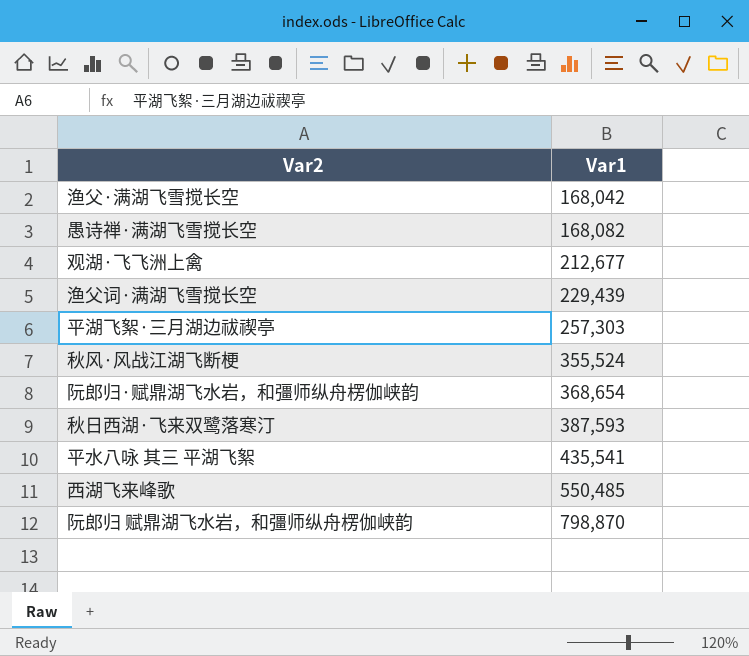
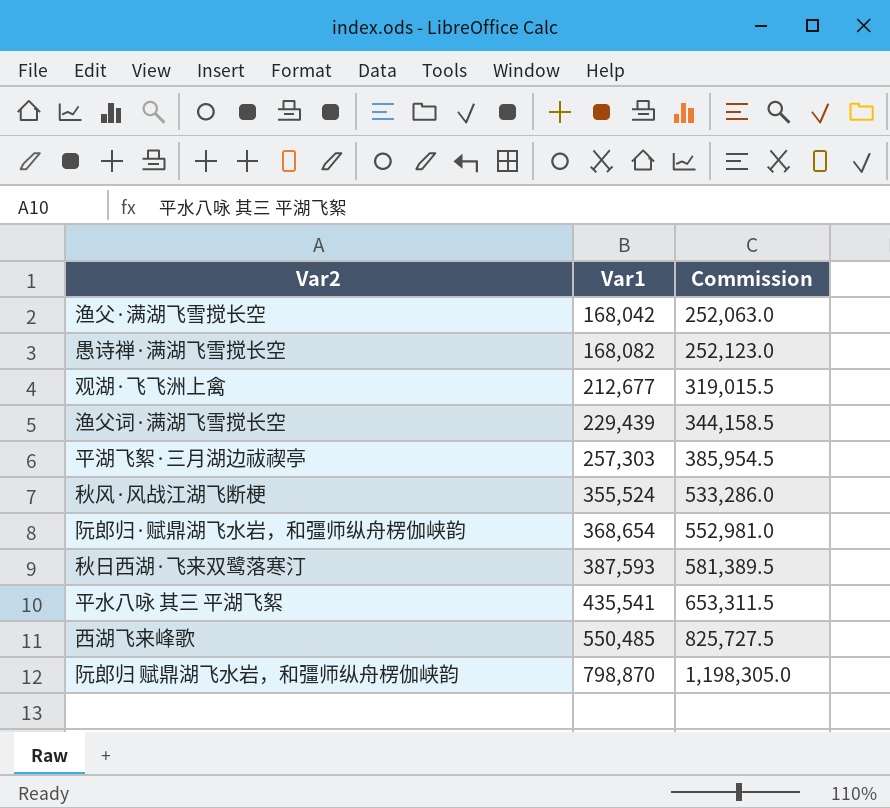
column Commission | formula: none -> [Var1] * 1.5

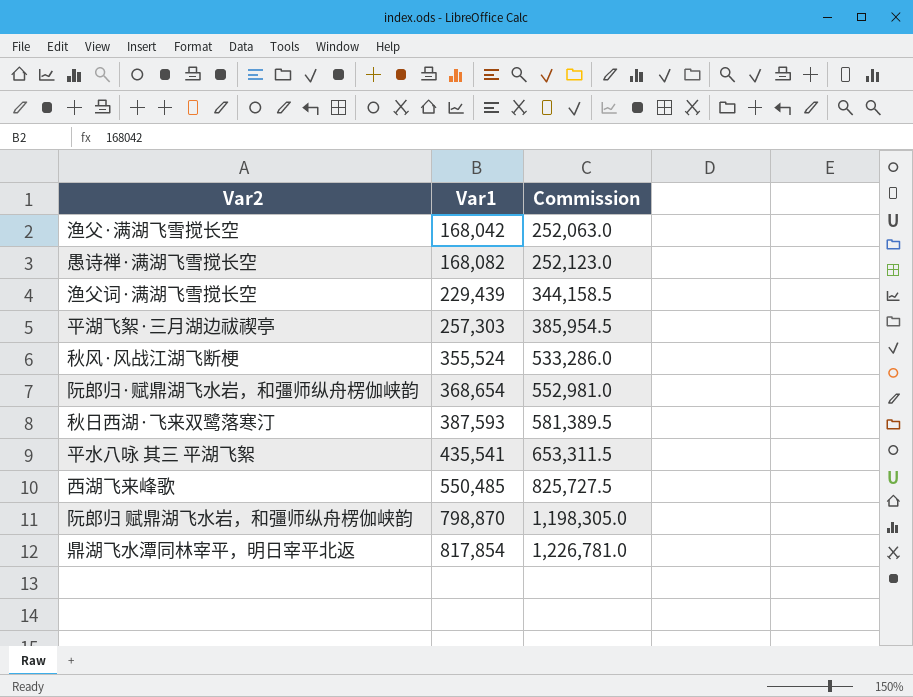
row 观湖·飞飞洲上禽: 212,677 | 319,015.5 -> none
row 鼎湖飞水潭同林宰平，明日宰平北返: none -> 817,854 | 1,226,781.0

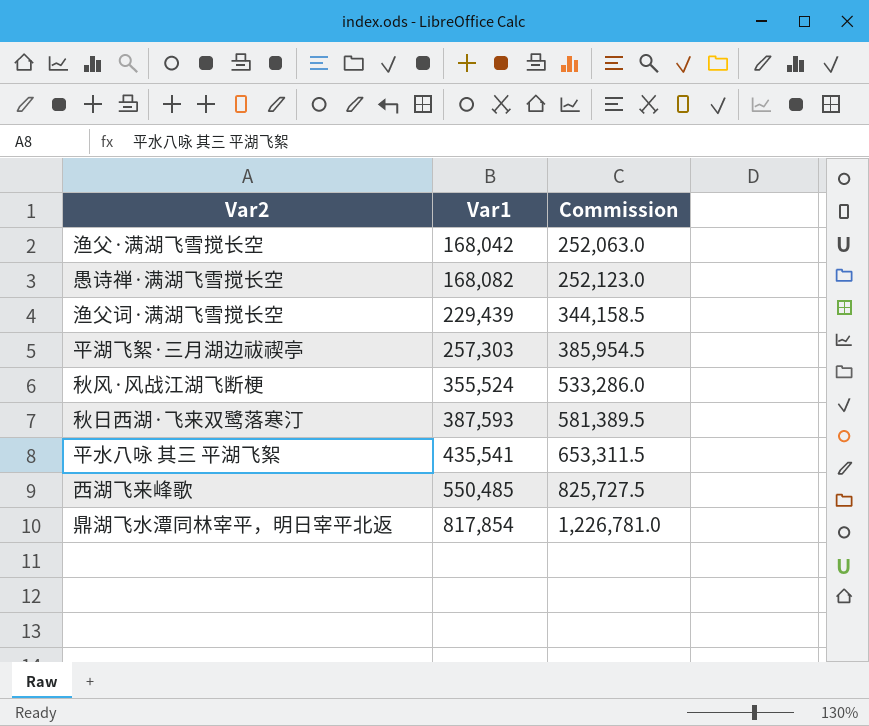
row 阮郎归·赋鼎湖飞水岩，和彊师纵舟楞伽峡韵: 368,654 | 552,981.0 -> none
row 阮郎归 赋鼎湖飞水岩，和彊师纵舟楞伽峡韵: 798,870 | 1,198,305.0 -> none

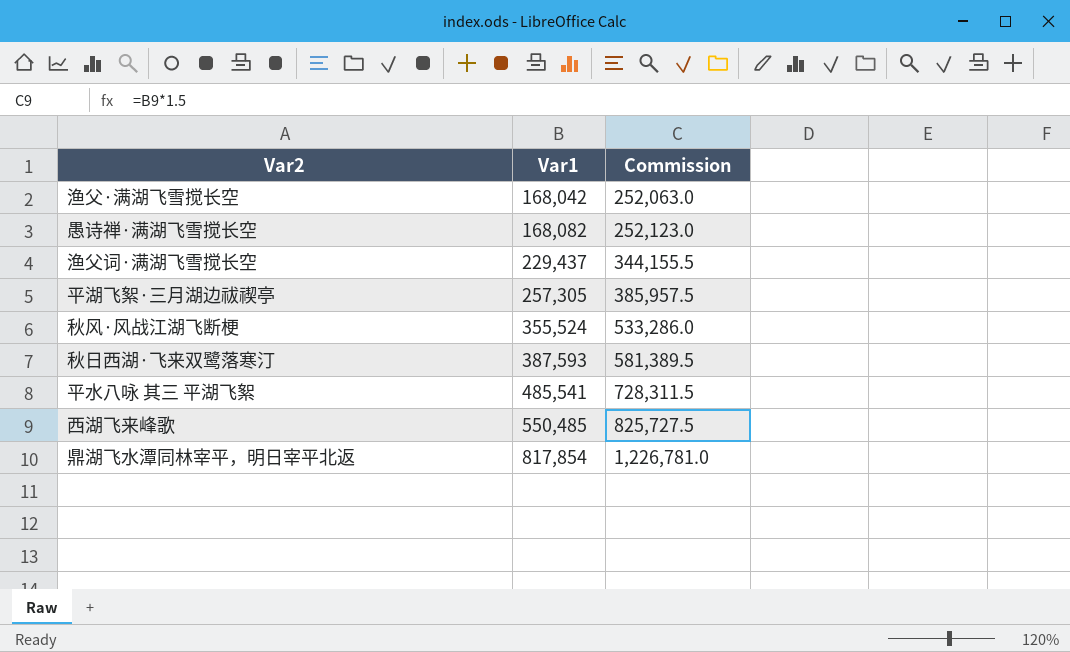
渔父词·满湖飞雪搅长空 | Var1: 229,439 -> 229,437
渔父词·满湖飞雪搅长空 | Commission: 344,158.5 -> 344,155.5
平湖飞絮·三月湖边祓禊亭 | Var1: 257,303 -> 257,305
平湖飞絮·三月湖边祓禊亭 | Commission: 385,954.5 -> 385,957.5
平水八咏 其三 平湖飞絮 | Var1: 435,541 -> 485,541
平水八咏 其三 平湖飞絮 | Commission: 653,311.5 -> 728,311.5

